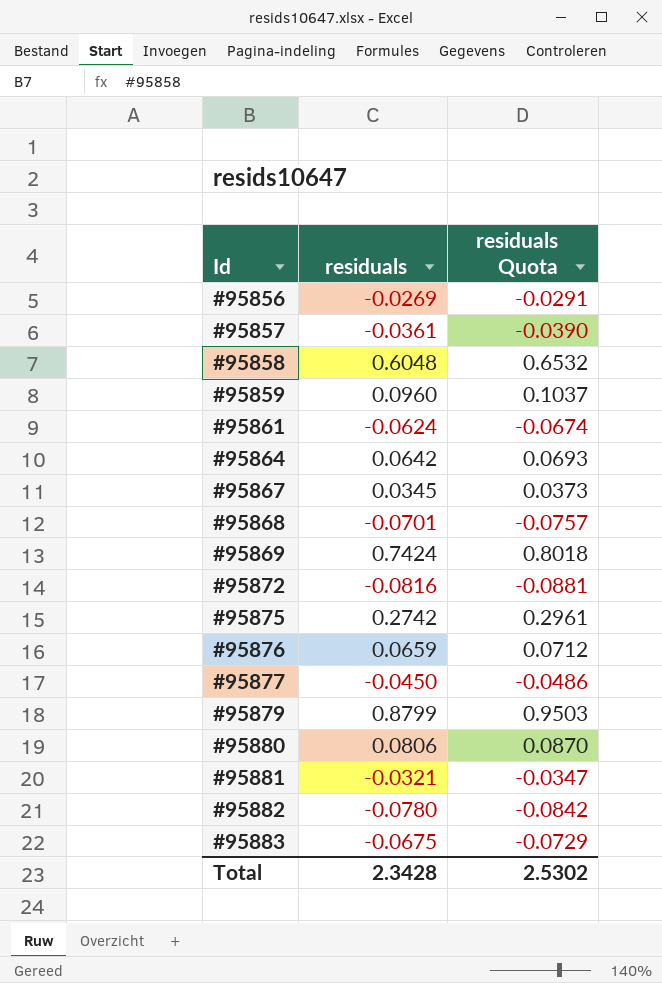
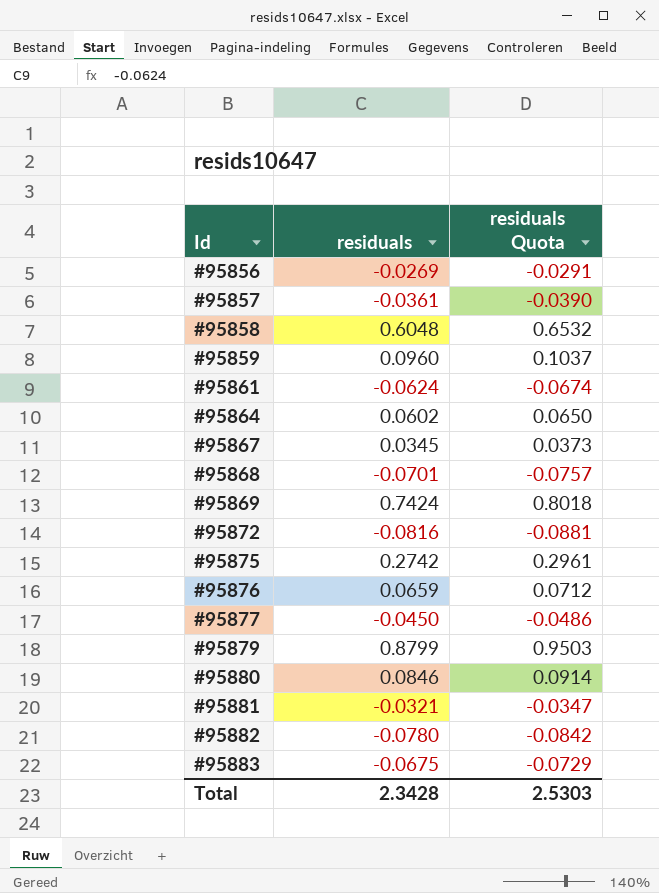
#95864 | residuals: 0.0642 -> 0.0602
#95864 | residuals Quota: 0.0693 -> 0.0650
#95880 | residuals: 0.0806 -> 0.0846
#95880 | residuals Quota: 0.0870 -> 0.0914
Total | residuals Quota: 2.5302 -> 2.5303

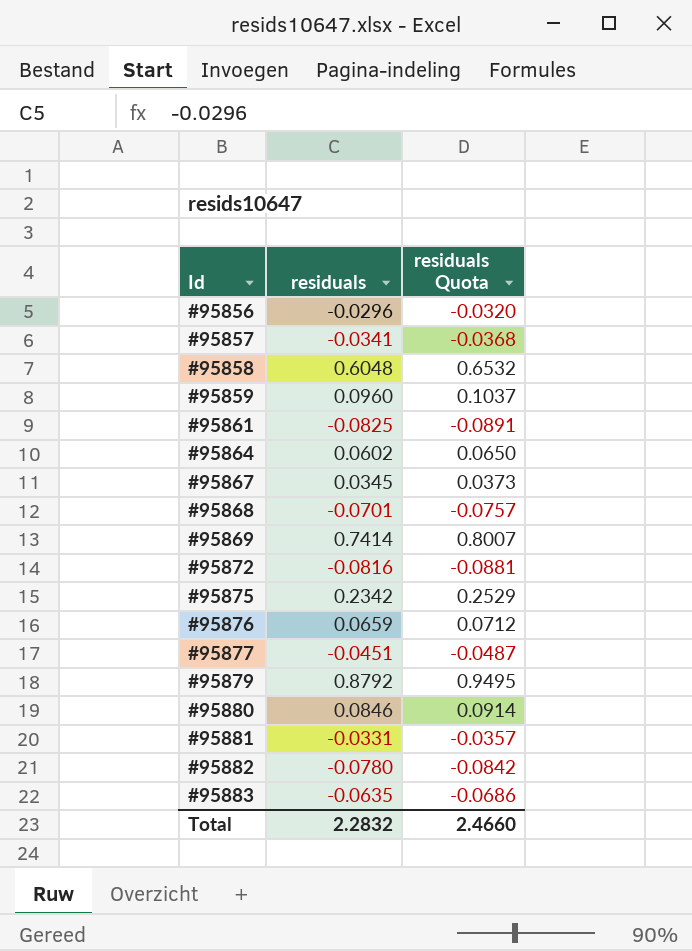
#95856 | residuals: -0.0269 -> -0.0296
#95856 | residuals Quota: -0.0291 -> -0.0320
#95857 | residuals: -0.0361 -> -0.0341
#95857 | residuals Quota: -0.0390 -> -0.0368
#95861 | residuals: -0.0624 -> -0.0825
#95861 | residuals Quota: -0.0674 -> -0.0891
#95869 | residuals: 0.7424 -> 0.7414
#95869 | residuals Quota: 0.8018 -> 0.8007
#95875 | residuals: 0.2742 -> 0.2342
#95875 | residuals Quota: 0.2961 -> 0.2529
#95877 | residuals: -0.0450 -> -0.0451
#95877 | residuals Quota: -0.0486 -> -0.0487
#95879 | residuals: 0.8799 -> 0.8792
#95879 | residuals Quota: 0.9503 -> 0.9495
#95881 | residuals: -0.0321 -> -0.0331
#95881 | residuals Quota: -0.0347 -> -0.0357
#95883 | residuals: -0.0675 -> -0.0635
#95883 | residuals Quota: -0.0729 -> -0.0686
Total | residuals: 2.3428 -> 2.2832
Total | residuals Quota: 2.5303 -> 2.4660

